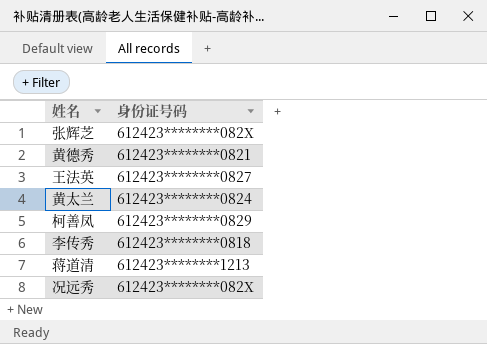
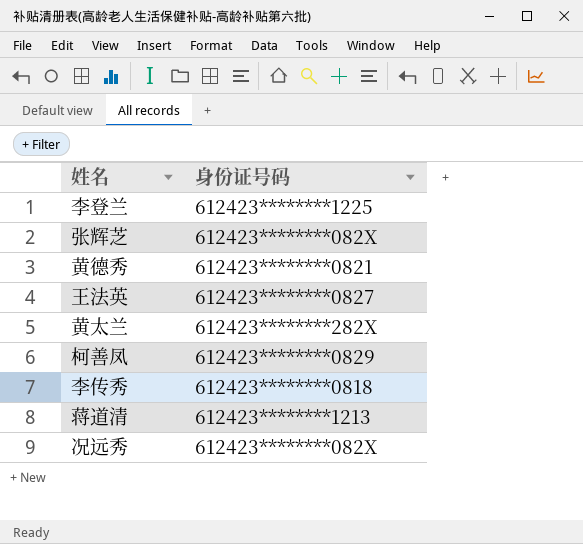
row 李登兰: none -> 612423********1225
黄太兰 | 身份证号码: 612423********0824 -> 612423********282X

